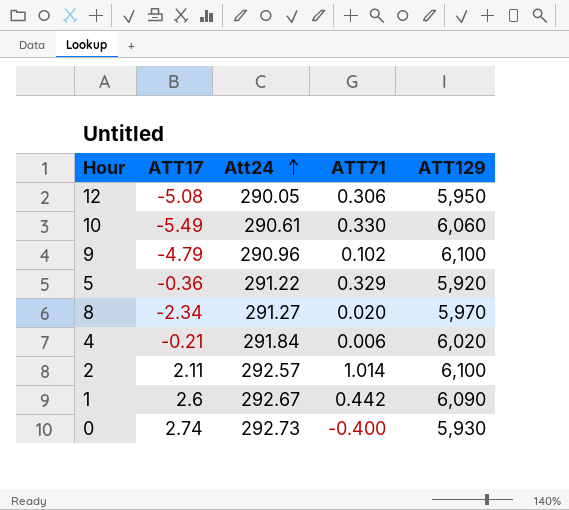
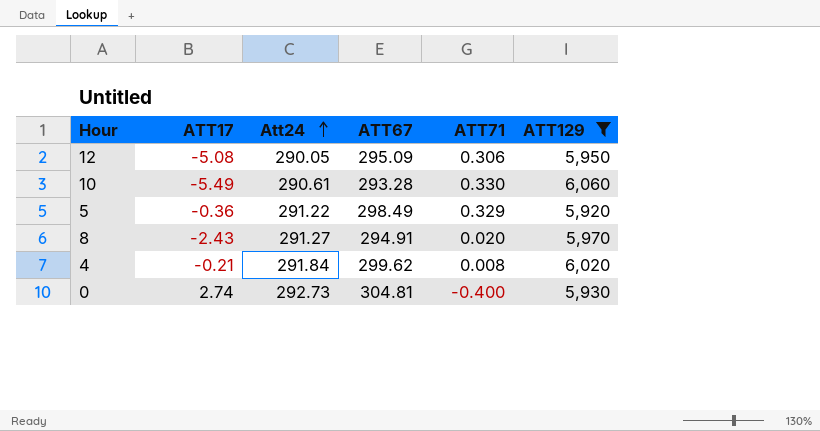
filter: none -> ATT129 <= 6,060
column ATT67 | position: none -> 4
8 | ATT17: -2.34 -> -2.43
4 | ATT71: 0.006 -> 0.008

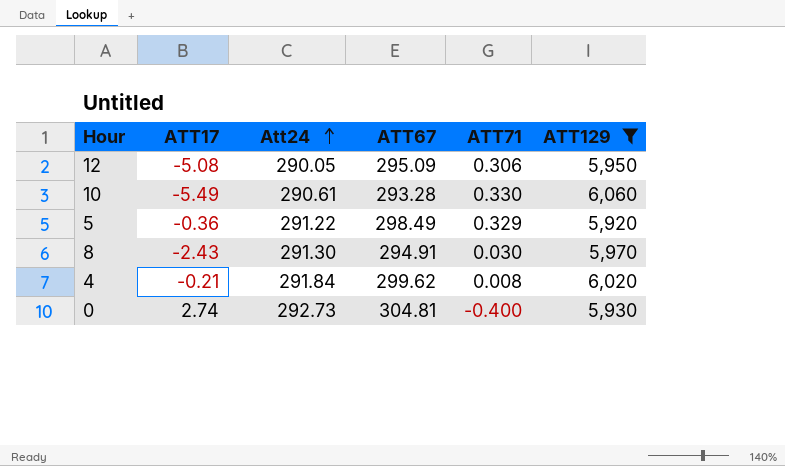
8 | Att24: 291.27 -> 291.30
8 | ATT71: 0.020 -> 0.030

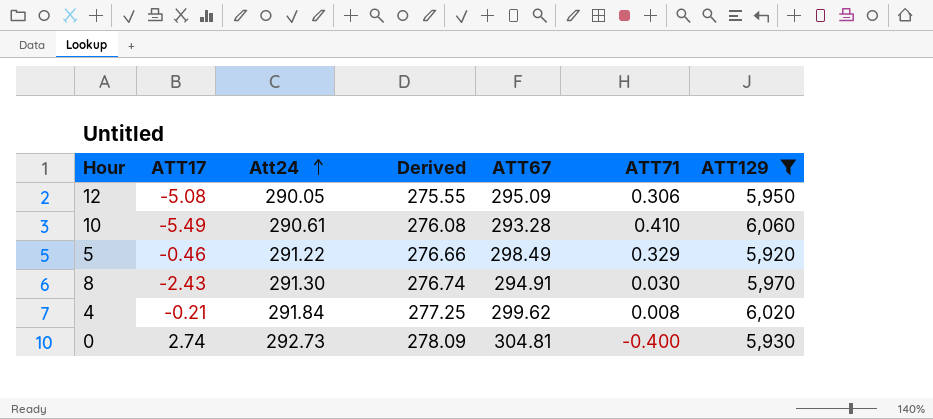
column Derived | formula: none -> [Att24] * 0.95
10 | ATT71: 0.330 -> 0.410
5 | ATT17: -0.36 -> -0.46

